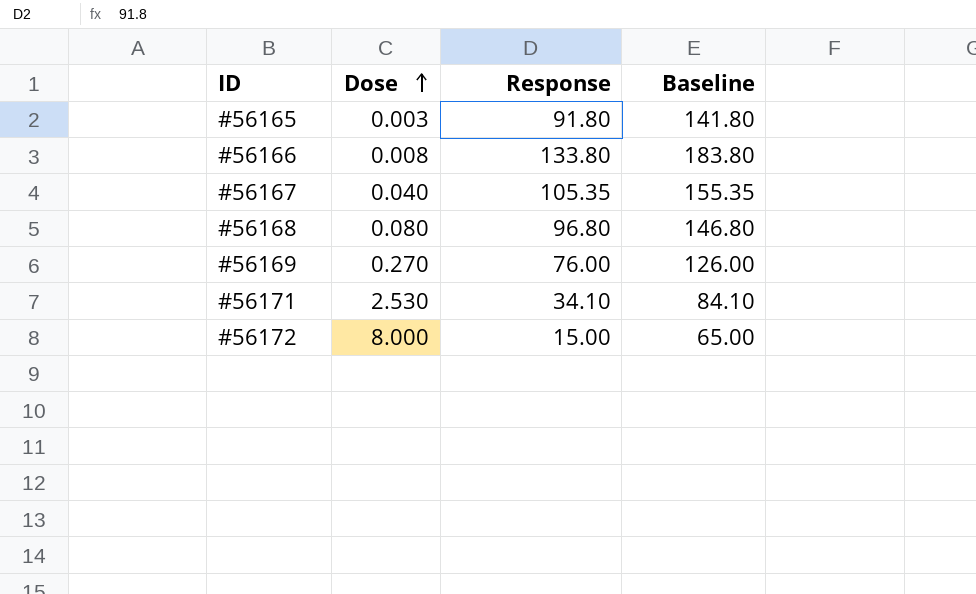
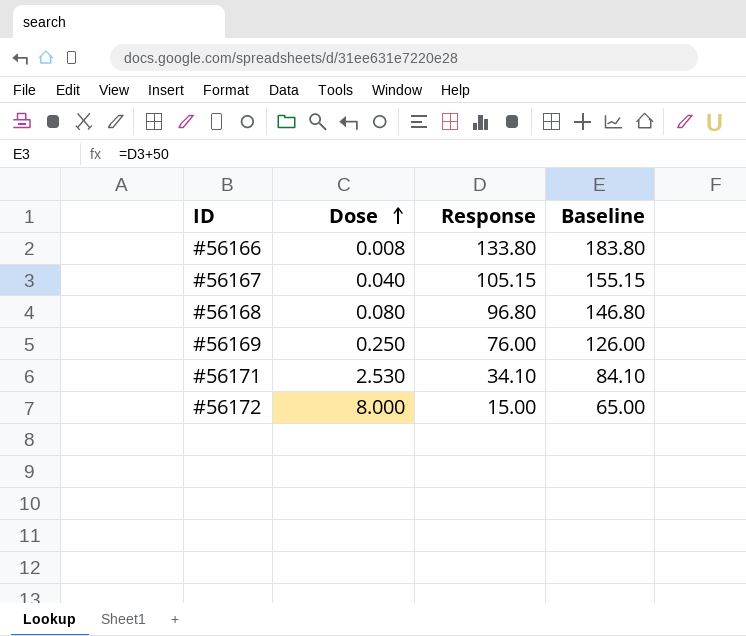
row #56165: 0.003 | 91.80 | 141.80 -> none
#56167 | Response: 105.35 -> 105.15
#56167 | Baseline: 155.35 -> 155.15
#56169 | Dose: 0.270 -> 0.250

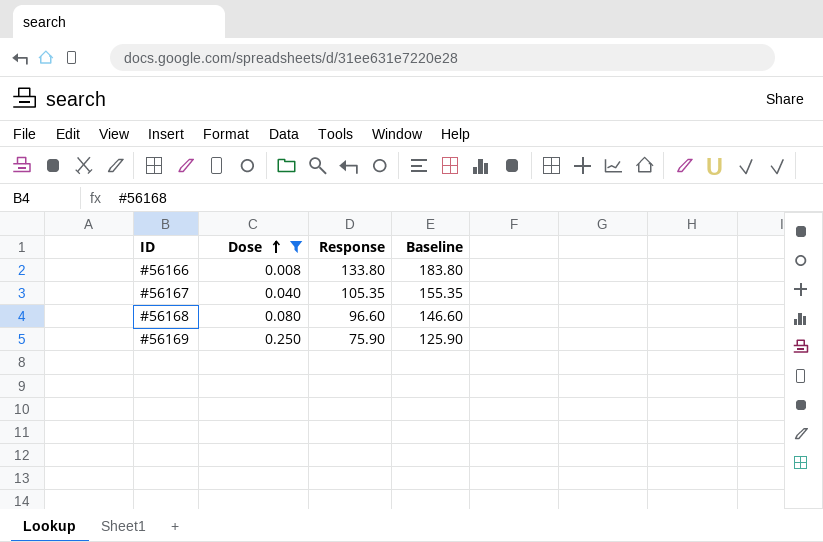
filter: none -> Dose <= 0.250
#56167 | Response: 105.15 -> 105.35
#56167 | Baseline: 155.15 -> 155.35
#56168 | Response: 96.80 -> 96.60
#56168 | Baseline: 146.80 -> 146.60
#56169 | Response: 76.00 -> 75.90
#56169 | Baseline: 126.00 -> 125.90

